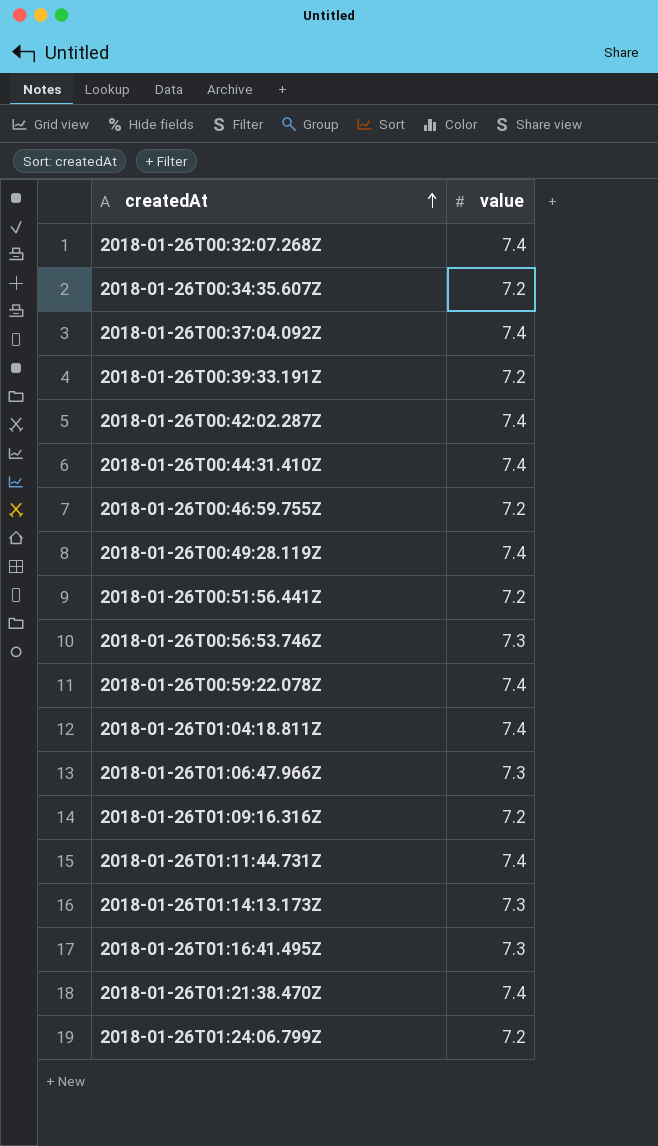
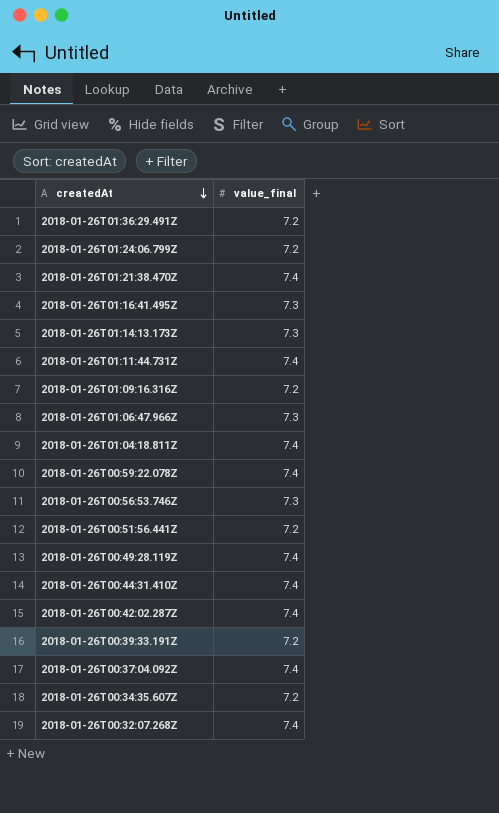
row order: createdAt ascending -> createdAt descending
column name: value -> value_final
row 2018-01-26T00:46:59.755Z: 7.2 -> none
row 2018-01-26T01:36:29.491Z: none -> 7.2

